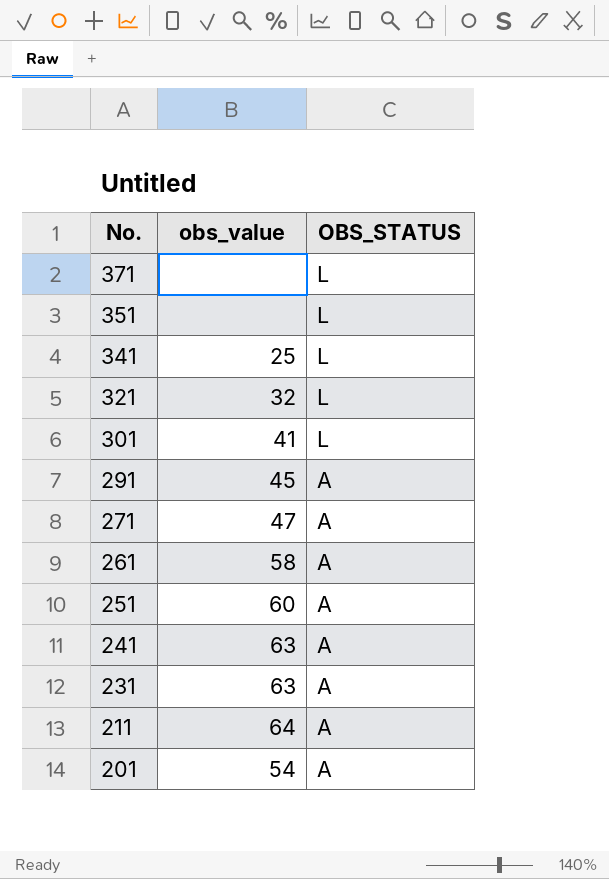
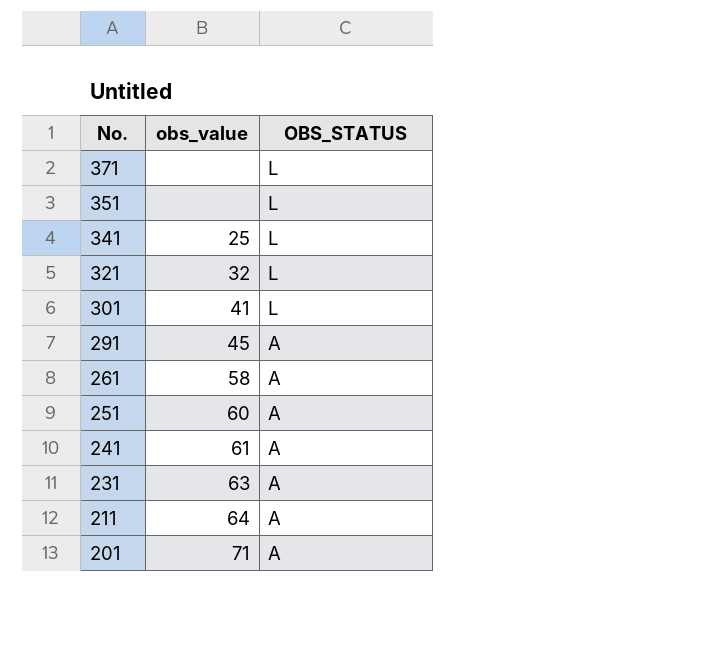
row 271: 47 | A -> none
241 | obs_value: 63 -> 61
201 | obs_value: 54 -> 71

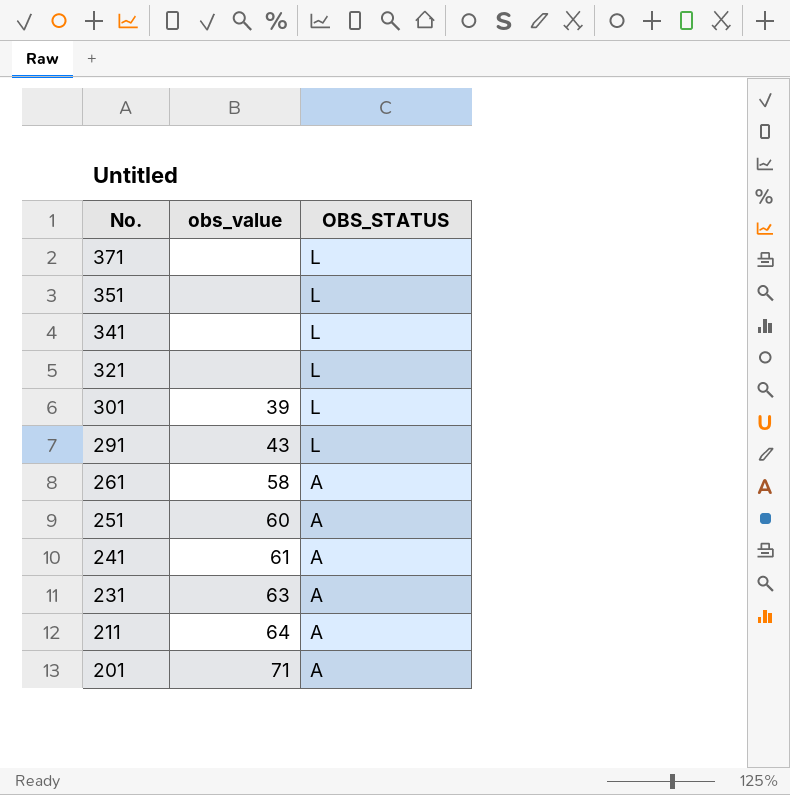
341 | obs_value: 25 -> none
321 | obs_value: 32 -> none
301 | obs_value: 41 -> 39
291 | obs_value: 45 -> 43
291 | OBS_STATUS: A -> L

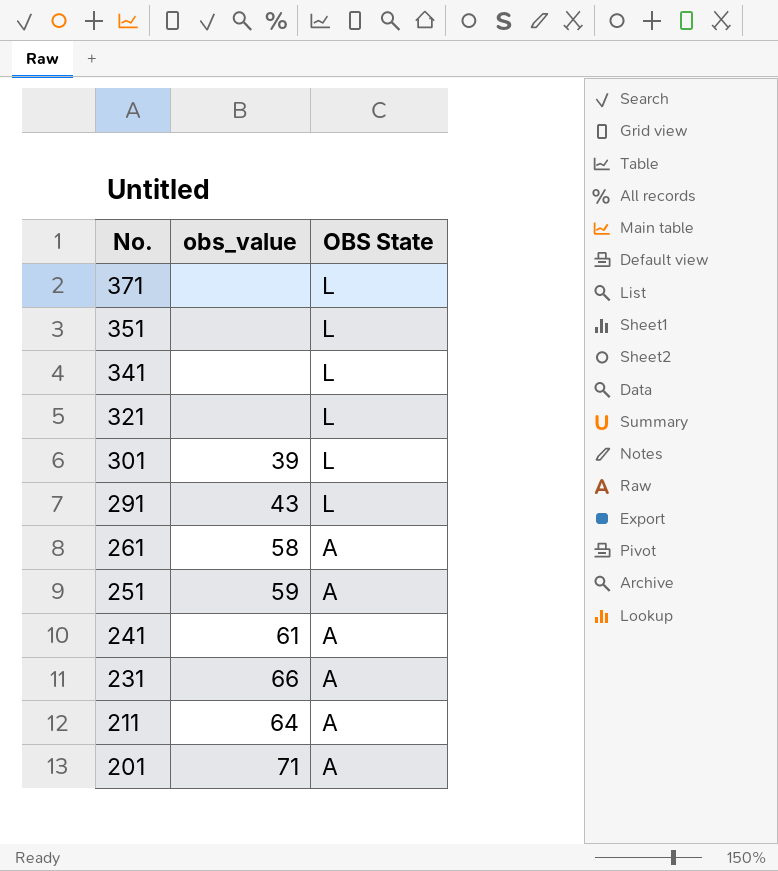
column name: OBS_STATUS -> OBS State
251 | obs_value: 60 -> 59
231 | obs_value: 63 -> 66

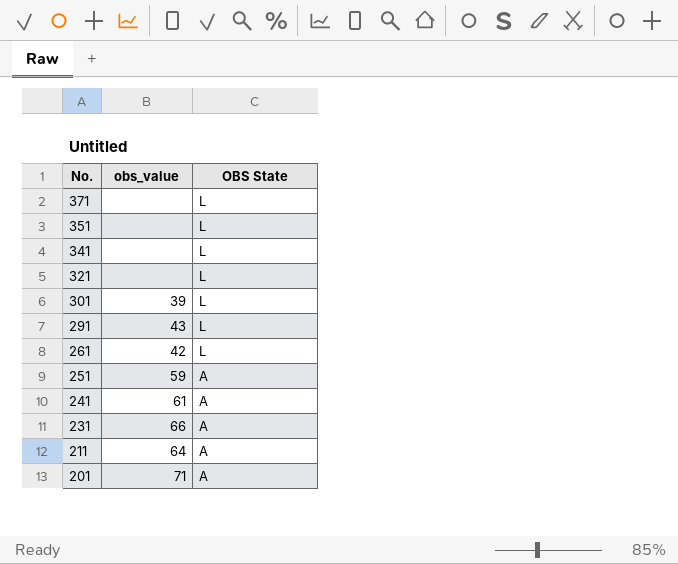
261 | obs_value: 58 -> 42
261 | OBS State: A -> L

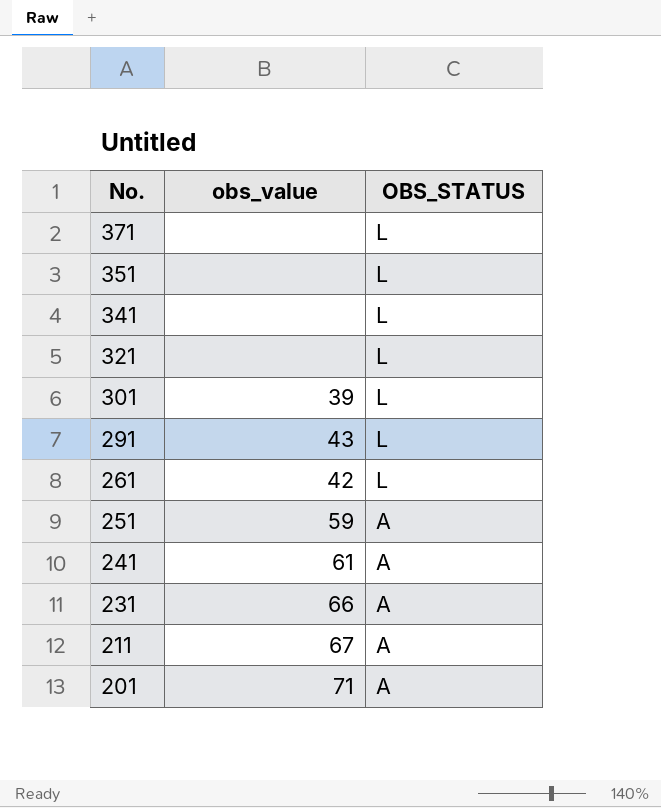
column name: OBS State -> OBS_STATUS
211 | obs_value: 64 -> 67

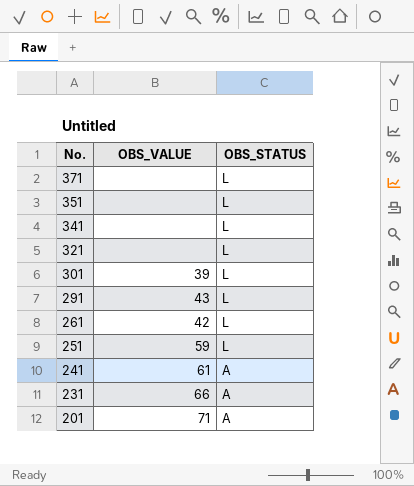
column name: obs_value -> OBS_VALUE
row 211: 67 | A -> none
251 | OBS_STATUS: A -> L

